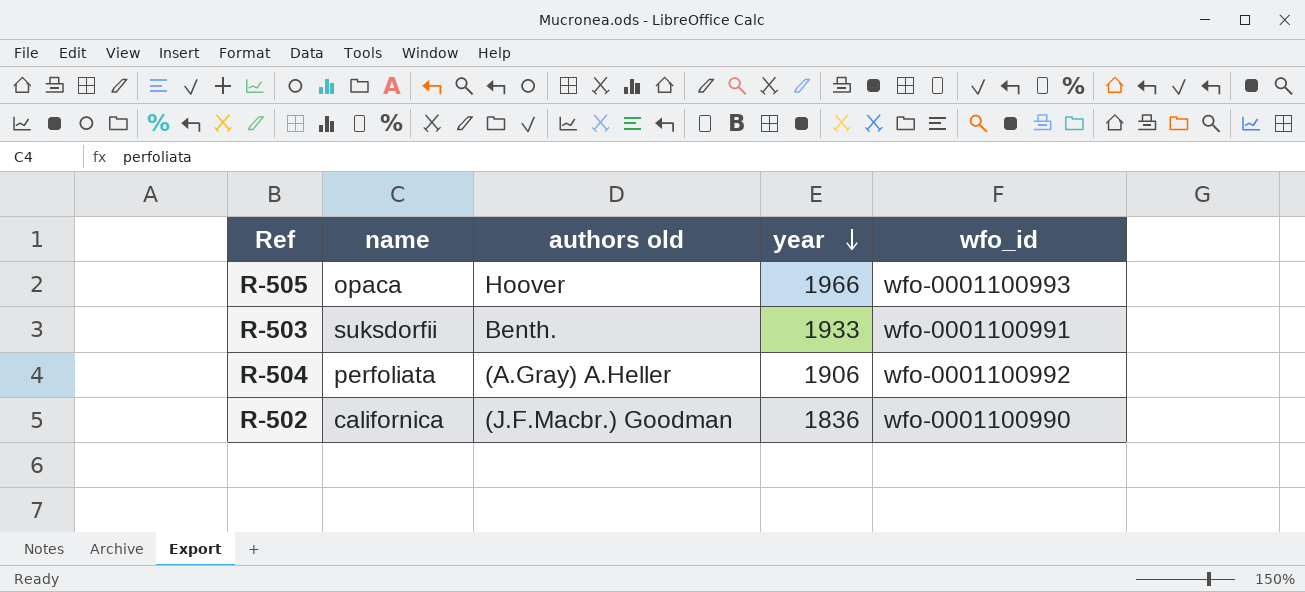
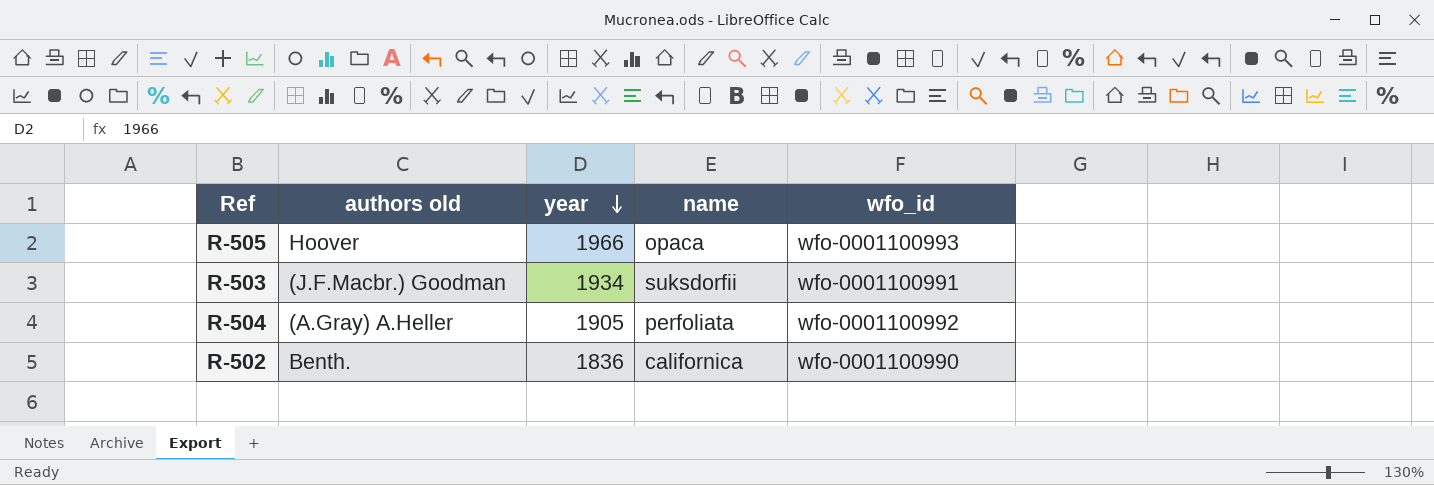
column name | position: 2 -> 4
R-503 | authors old: Benth. -> (J.F.Macbr.) Goodman
R-503 | year: 1933 -> 1934
R-504 | year: 1906 -> 1905
R-502 | authors old: (J.F.Macbr.) Goodman -> Benth.

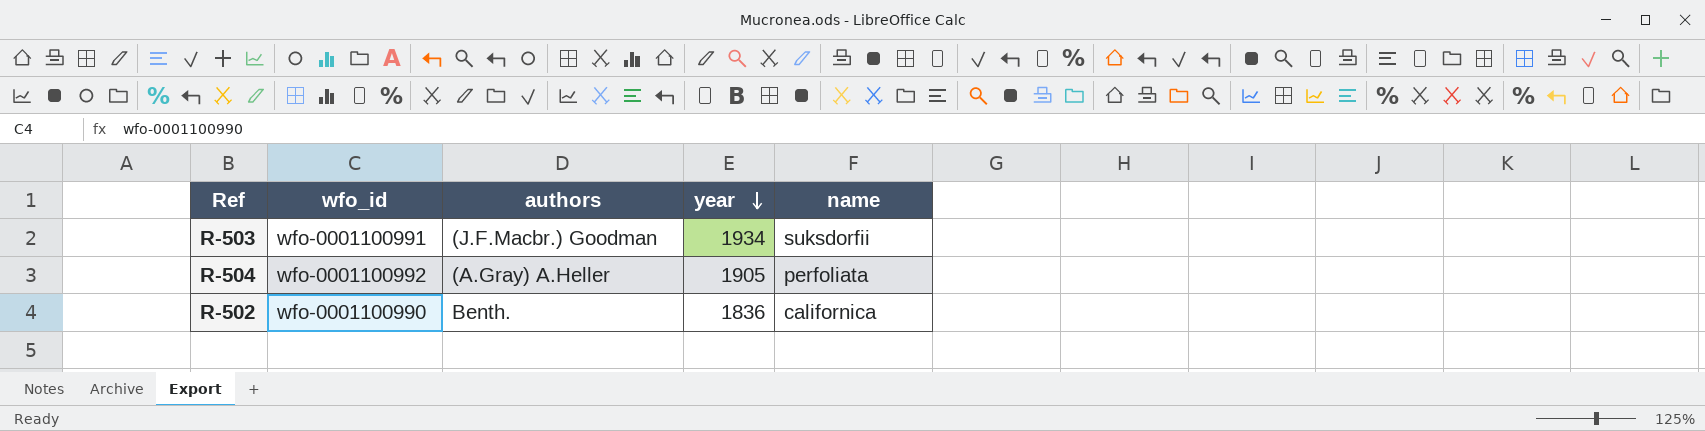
column wfo_id | position: 5 -> 2
column name: authors old -> authors
row R-505: Hoover | 1966 | opaca | wfo-0001100993 -> none

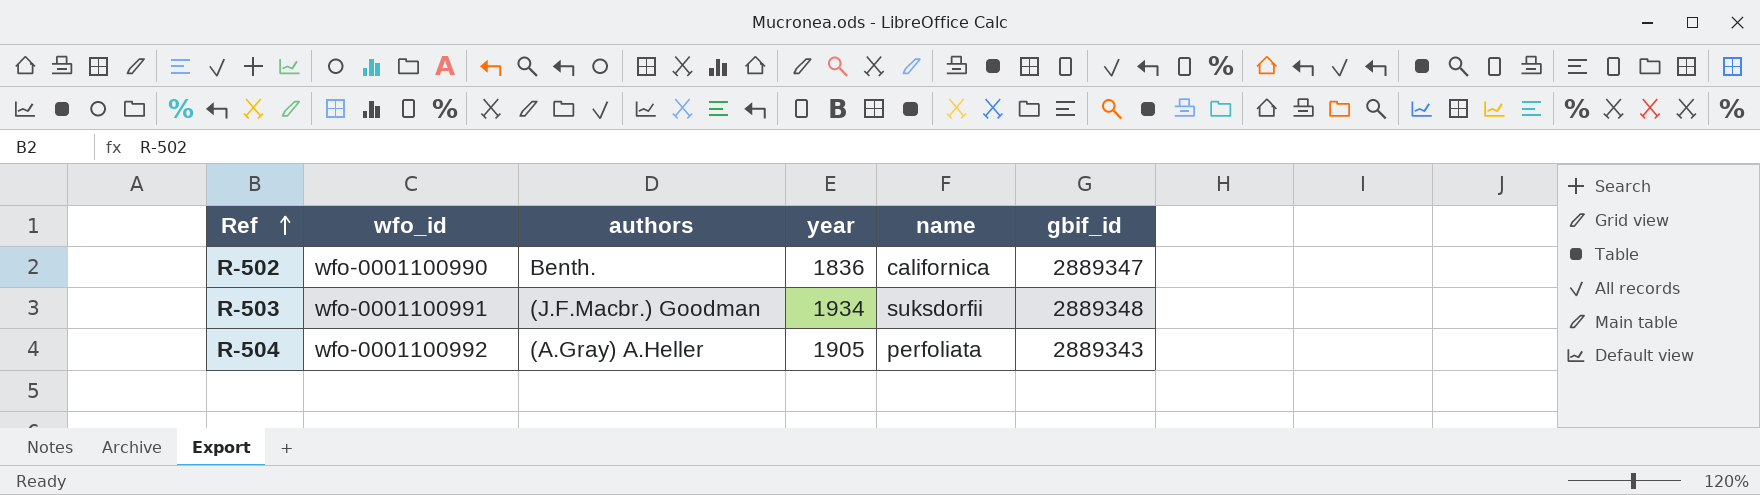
row order: year descending -> Ref ascending
column gbif_id | position: none -> 6

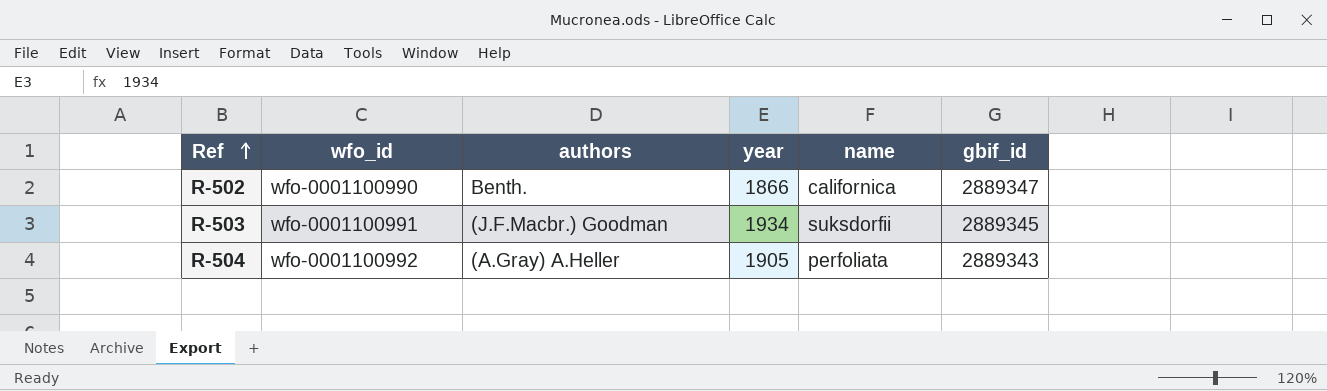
R-502 | year: 1836 -> 1866
R-503 | gbif_id: 2889348 -> 2889345

